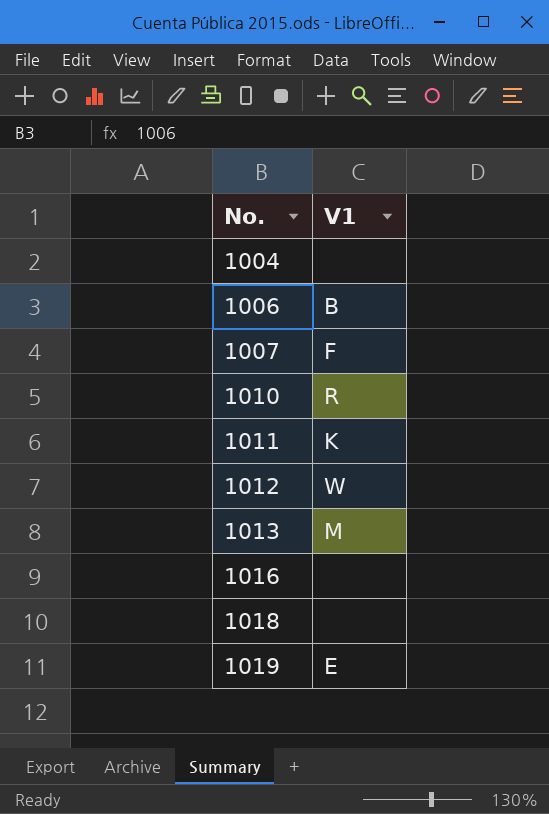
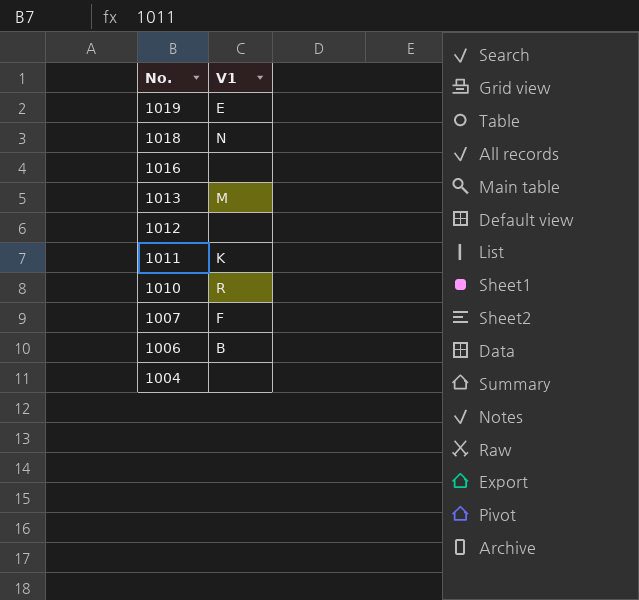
row order: No. ascending -> No. descending
1018 | V1: none -> N
1012 | V1: W -> none

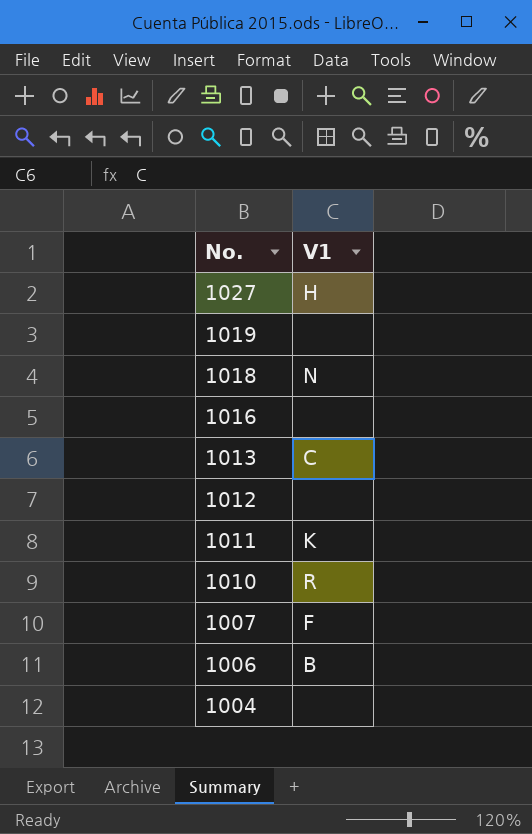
row 1027: none -> H
1019 | V1: E -> none
1013 | V1: M -> C

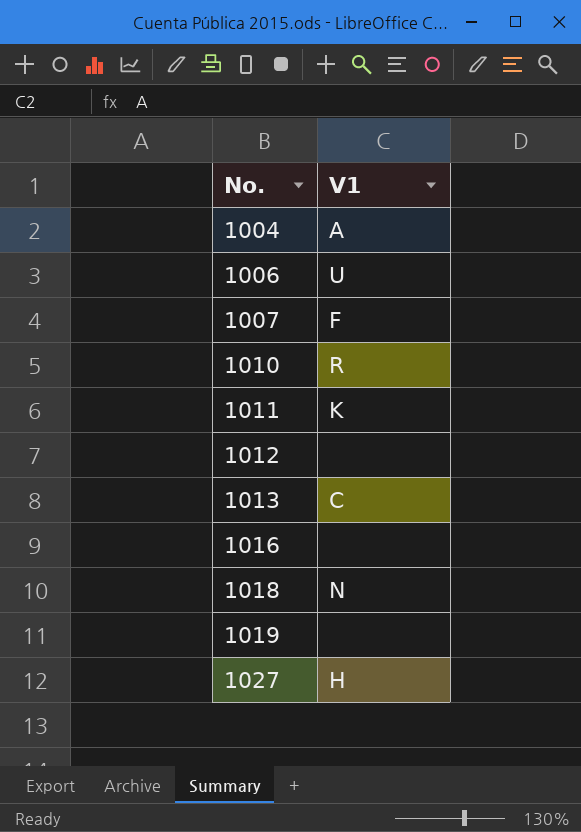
row order: No. descending -> No. ascending
1004 | V1: none -> A
1006 | V1: B -> U

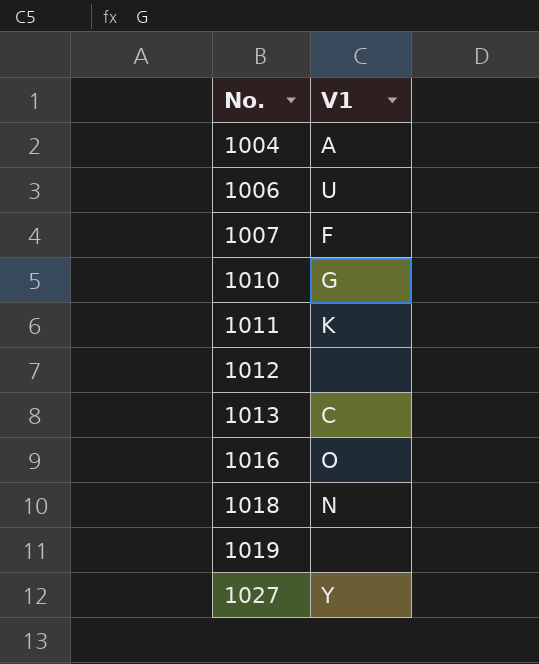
1010 | V1: R -> G
1016 | V1: none -> O
1027 | V1: H -> Y

